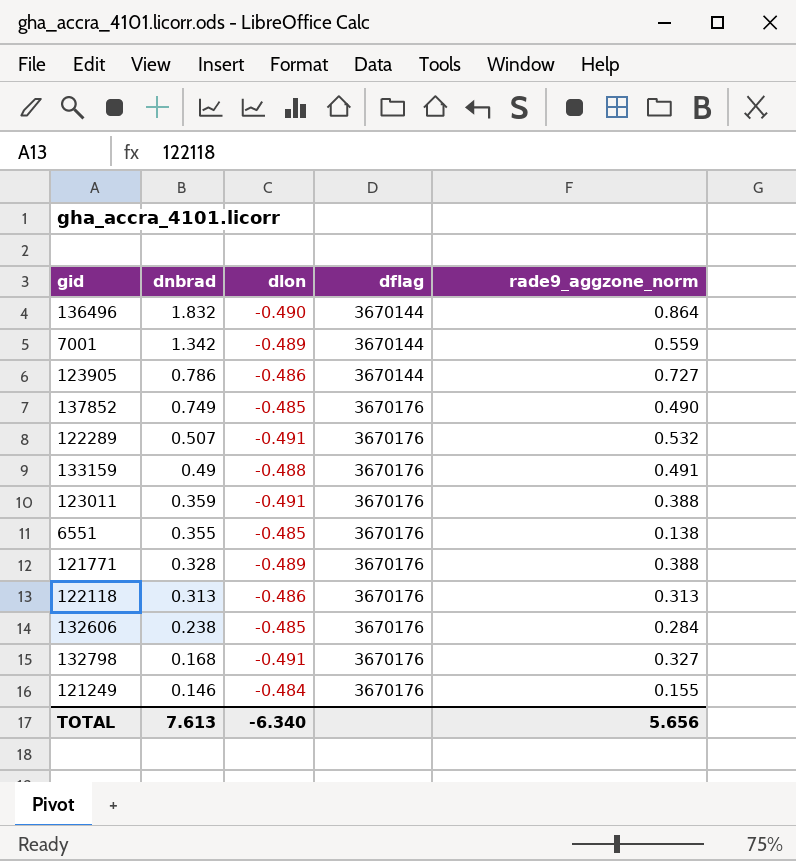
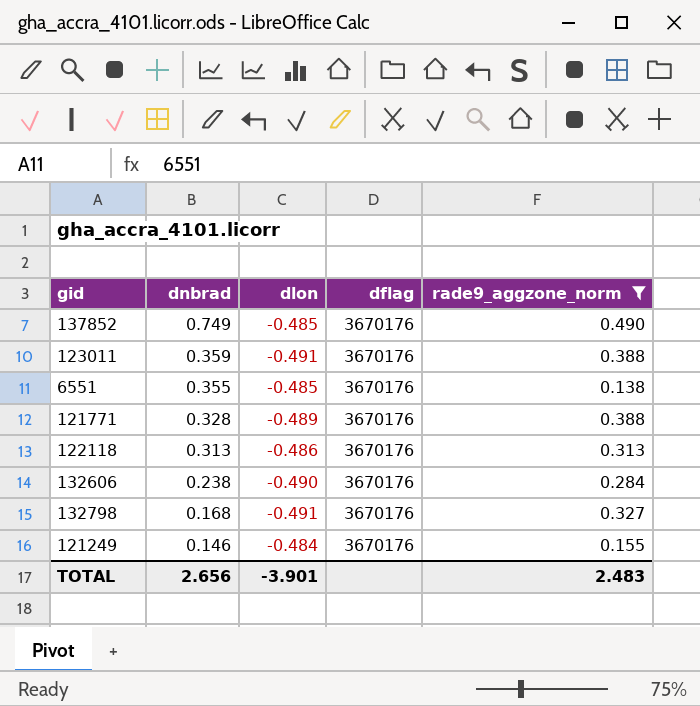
filter: none -> rade9_aggzone_norm <= 0.490
132606 | dlon: -0.485 -> -0.490
TOTAL | dnbrad: 7.613 -> 2.656
TOTAL | dlon: -6.340 -> -3.901
TOTAL | rade9_aggzone_norm: 5.656 -> 2.483

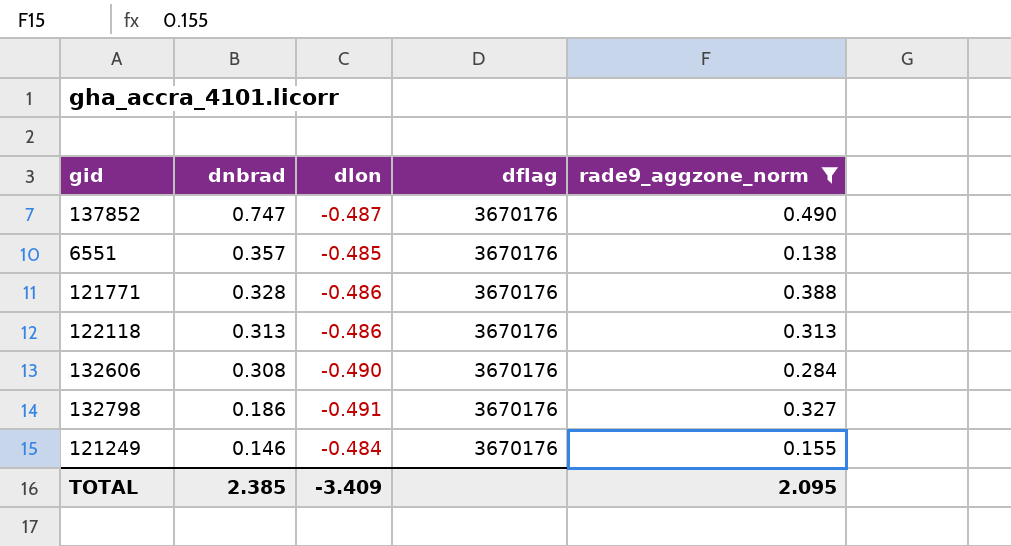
row 123011: 0.359 | -0.491 | 3670176 | 0.388 -> none
137852 | dnbrad: 0.749 -> 0.747
137852 | dlon: -0.485 -> -0.487
6551 | dnbrad: 0.355 -> 0.357
121771 | dlon: -0.489 -> -0.486
132606 | dnbrad: 0.238 -> 0.308
132798 | dnbrad: 0.168 -> 0.186
TOTAL | dnbrad: 2.656 -> 2.385
TOTAL | dlon: -3.901 -> -3.409
TOTAL | rade9_aggzone_norm: 2.483 -> 2.095

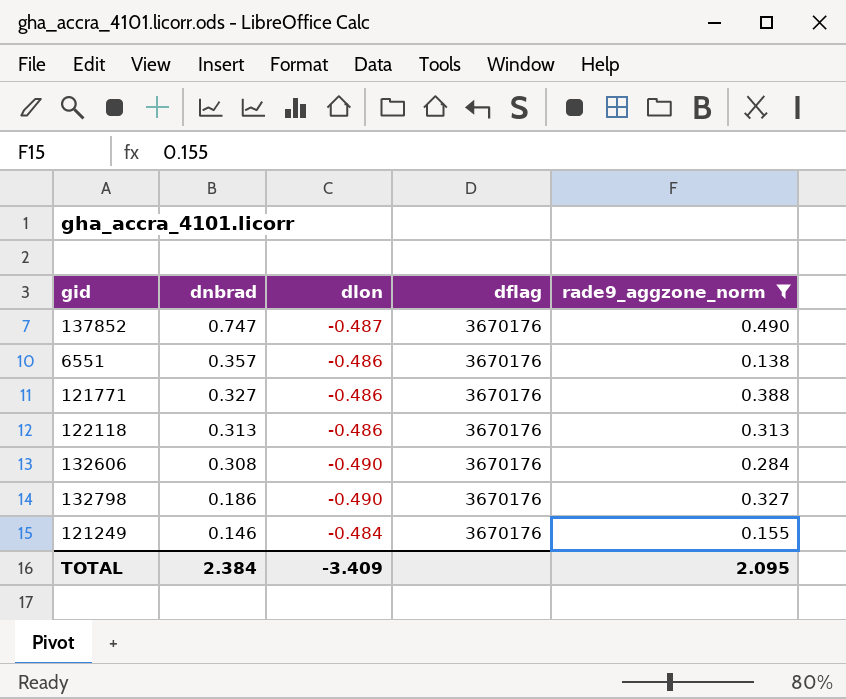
6551 | dlon: -0.485 -> -0.486
121771 | dnbrad: 0.328 -> 0.327
132798 | dlon: -0.491 -> -0.490
TOTAL | dnbrad: 2.385 -> 2.384

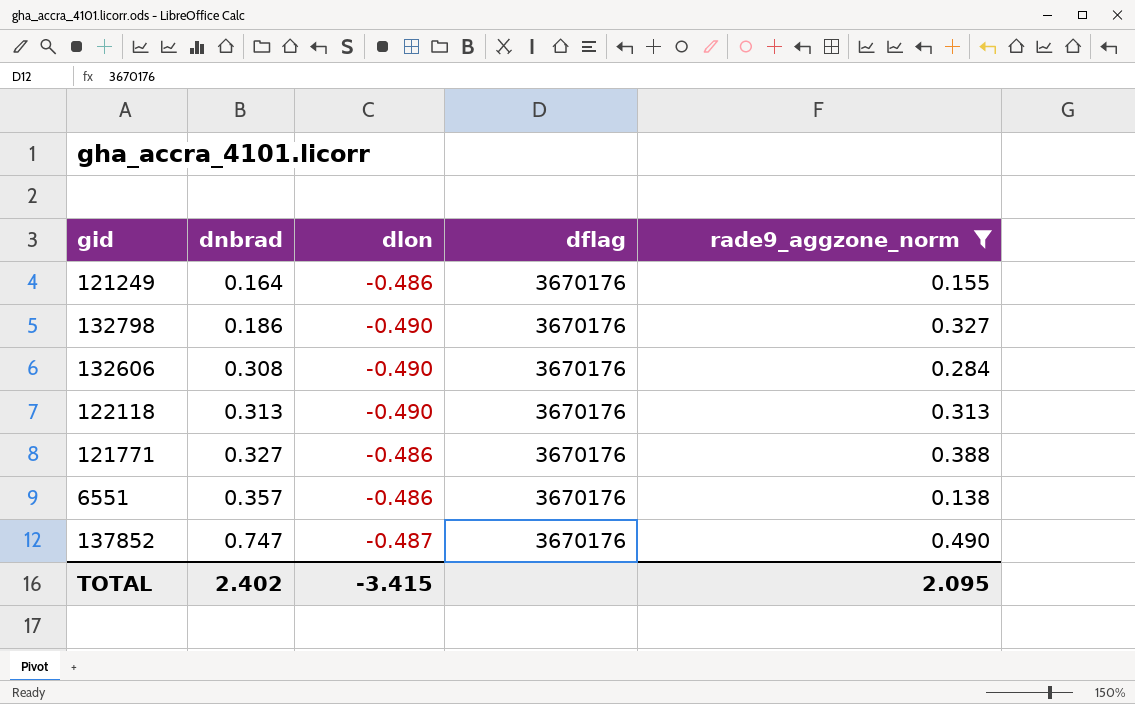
row order: dnbrad descending -> dnbrad ascending
121249 | dnbrad: 0.146 -> 0.164
121249 | dlon: -0.484 -> -0.486
122118 | dlon: -0.486 -> -0.490
TOTAL | dnbrad: 2.384 -> 2.402
TOTAL | dlon: -3.409 -> -3.415

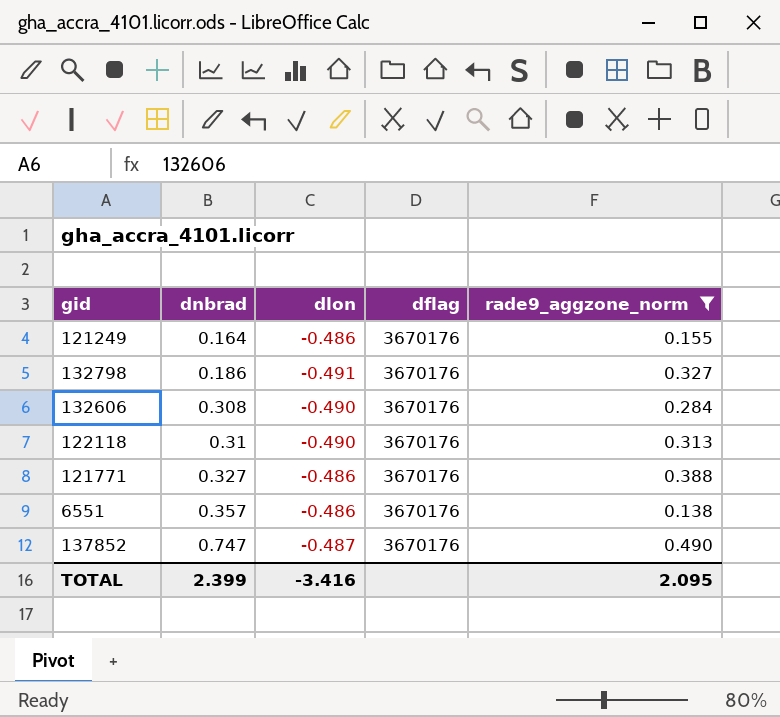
132798 | dlon: -0.490 -> -0.491
122118 | dnbrad: 0.313 -> 0.31
TOTAL | dnbrad: 2.402 -> 2.399
TOTAL | dlon: -3.415 -> -3.416

